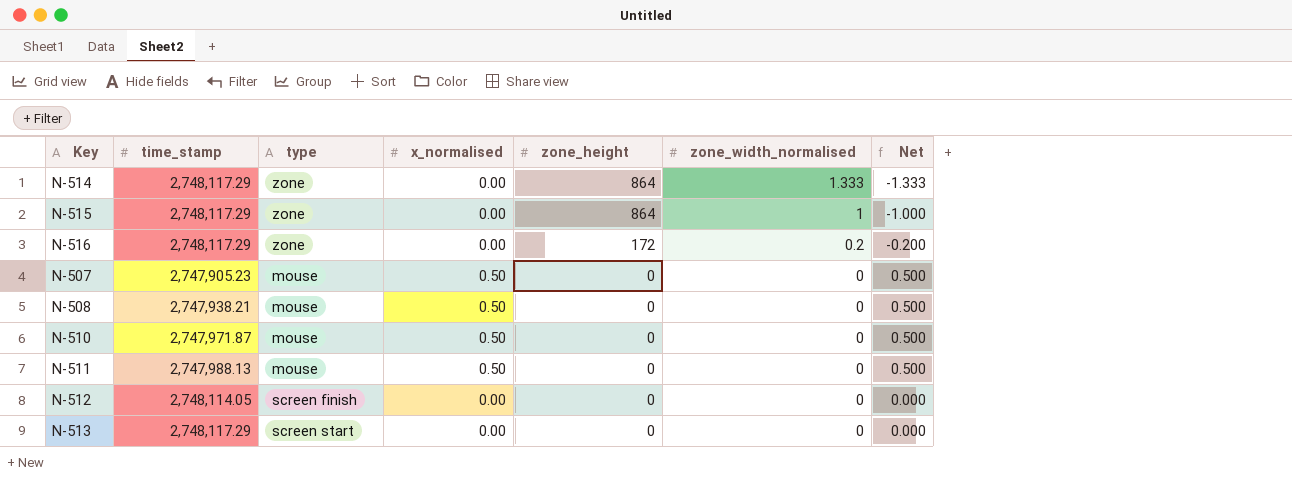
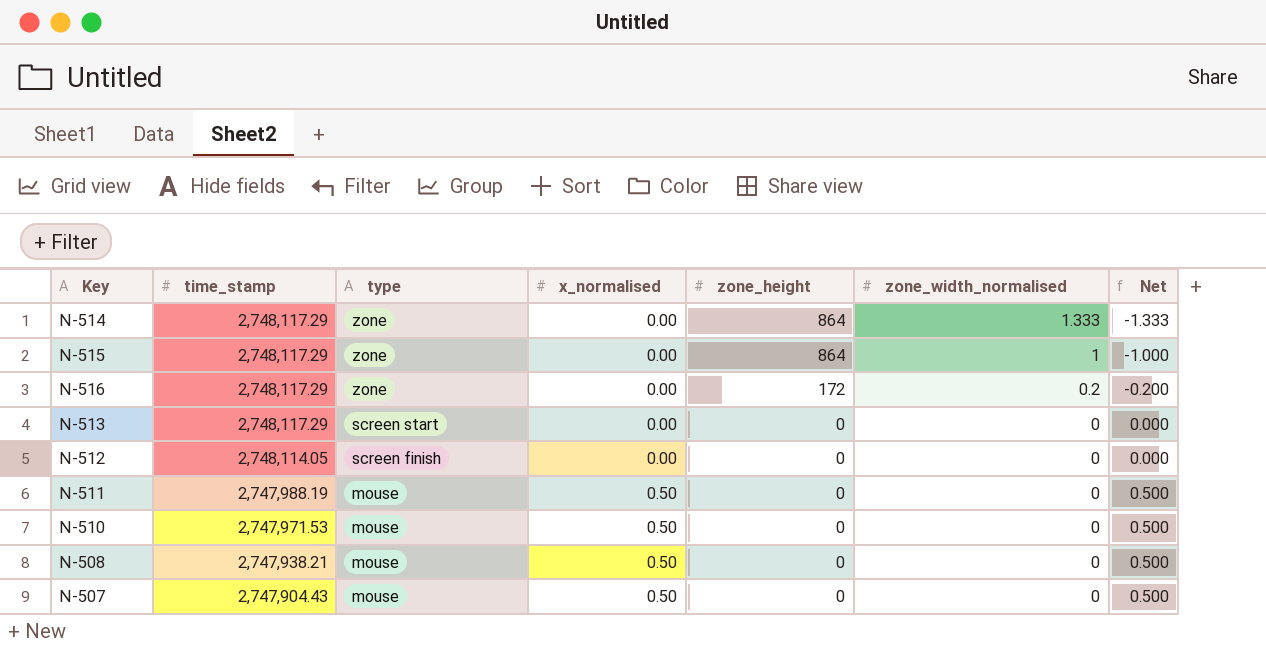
row order: zone_height descending -> time_stamp descending
N-511 | time_stamp: 2,747,988.13 -> 2,747,988.19
N-510 | time_stamp: 2,747,971.87 -> 2,747,971.53
N-507 | time_stamp: 2,747,905.23 -> 2,747,904.43

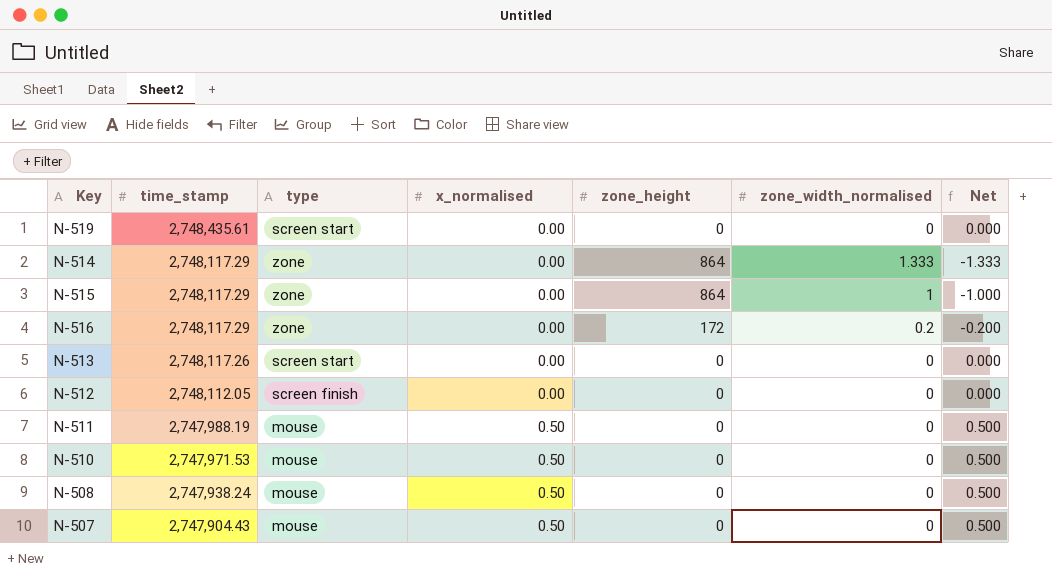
row N-519: none -> 2,748,435.61 | screen start | 0.00 | 0 | 0 | 0.000
N-513 | time_stamp: 2,748,117.29 -> 2,748,117.26
N-512 | time_stamp: 2,748,114.05 -> 2,748,112.05
N-508 | time_stamp: 2,747,938.21 -> 2,747,938.24

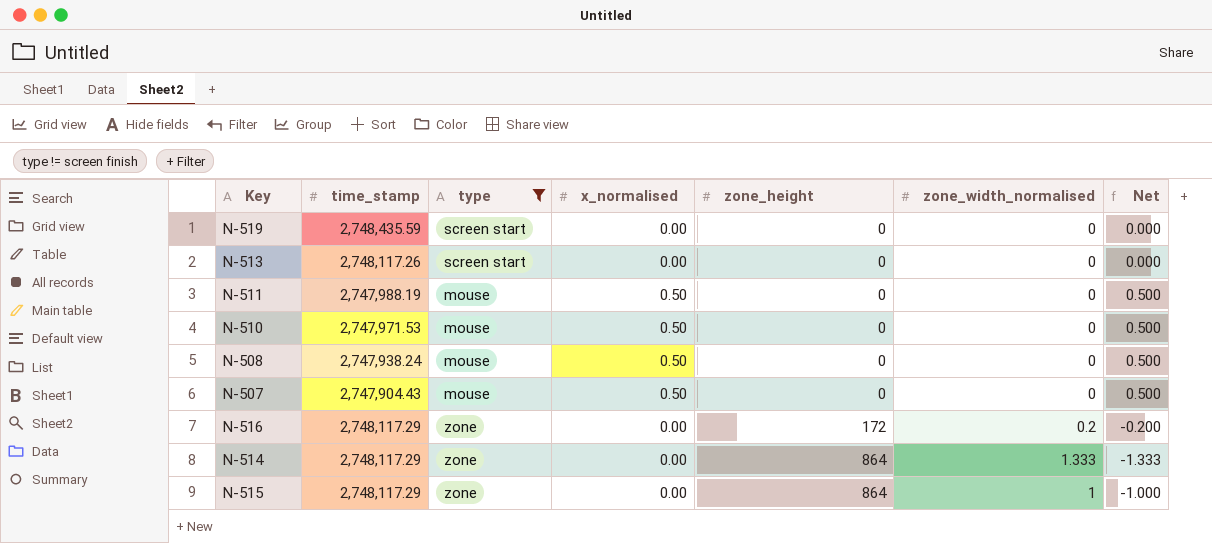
filter: none -> type != screen finish
row order: time_stamp descending -> zone_height ascending
N-519 | time_stamp: 2,748,435.61 -> 2,748,435.59

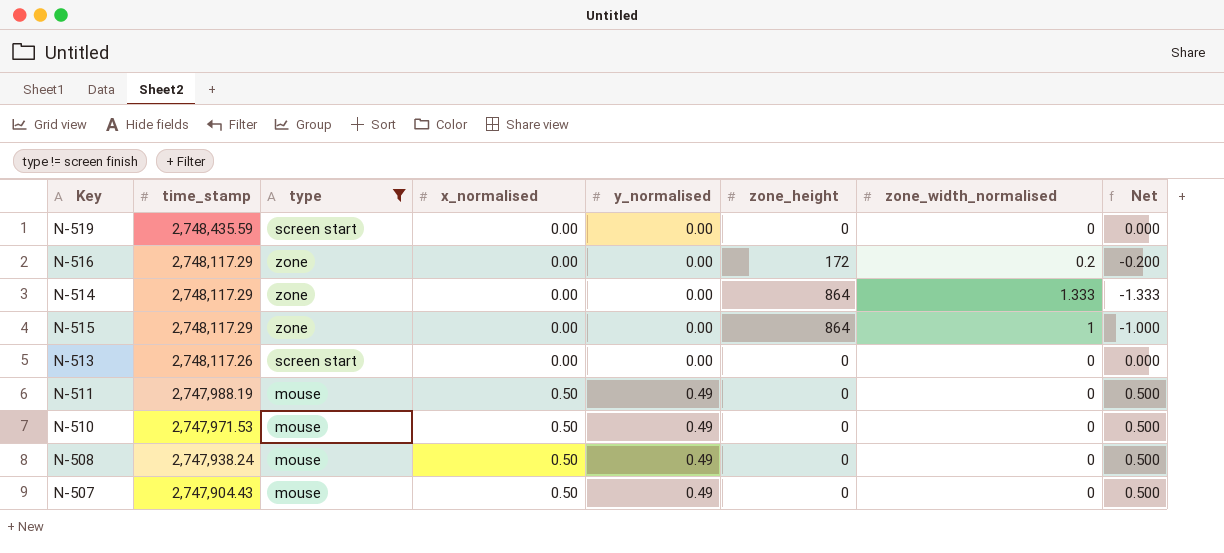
row order: zone_height ascending -> time_stamp descending
column y_normalised | position: none -> 5

